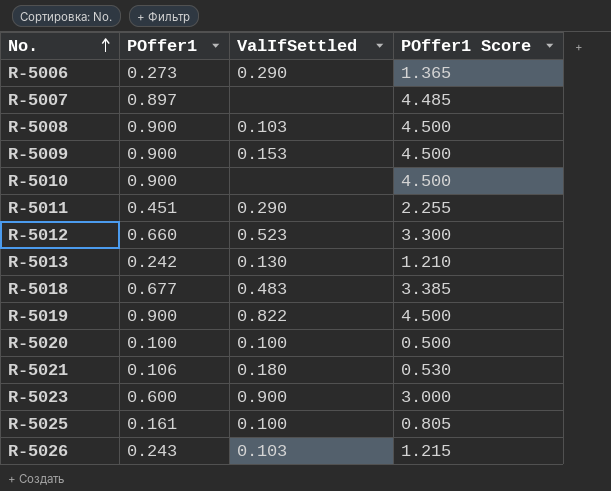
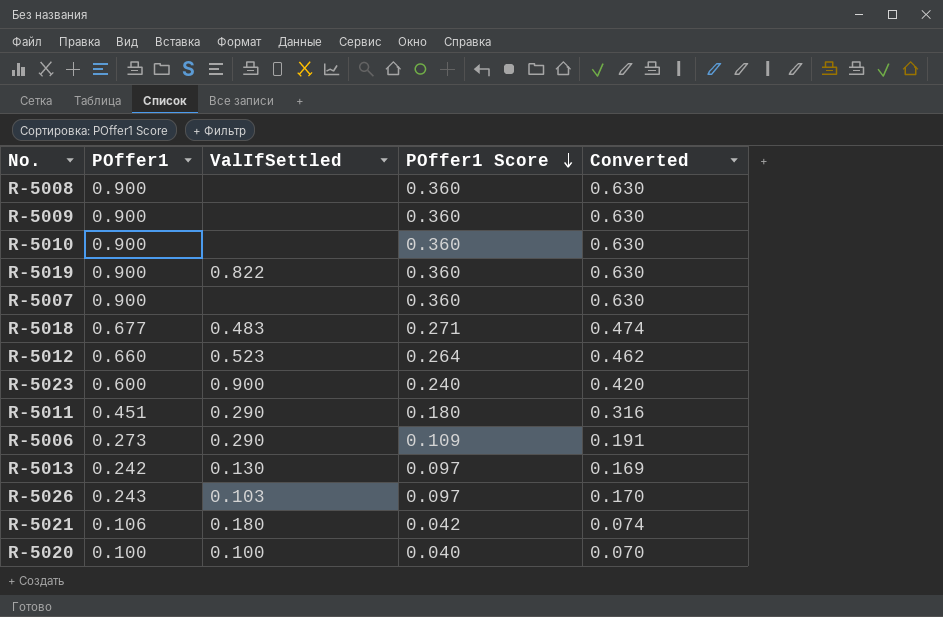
row order: No. ascending -> POffer1 Score descending
column POffer1 Score | formula: [POffer1] * 5 -> [POffer1] * 0.4
column Converted | formula: none -> [POffer1] * 0.7
row R-5025: 0.161 | 0.100 | 0.805 -> none
R-5008 | ValIfSettled: 0.103 -> none
R-5009 | ValIfSettled: 0.153 -> none
R-5007 | POffer1: 0.897 -> 0.900

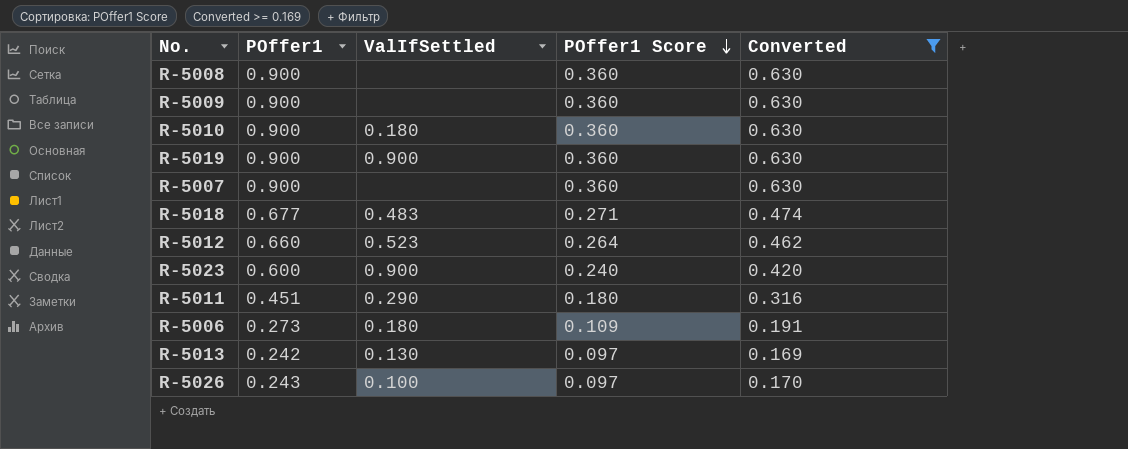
filter: none -> Converted >= 0.169
R-5010 | ValIfSettled: none -> 0.180
R-5019 | ValIfSettled: 0.822 -> 0.900
R-5006 | ValIfSettled: 0.290 -> 0.180
R-5026 | ValIfSettled: 0.103 -> 0.100

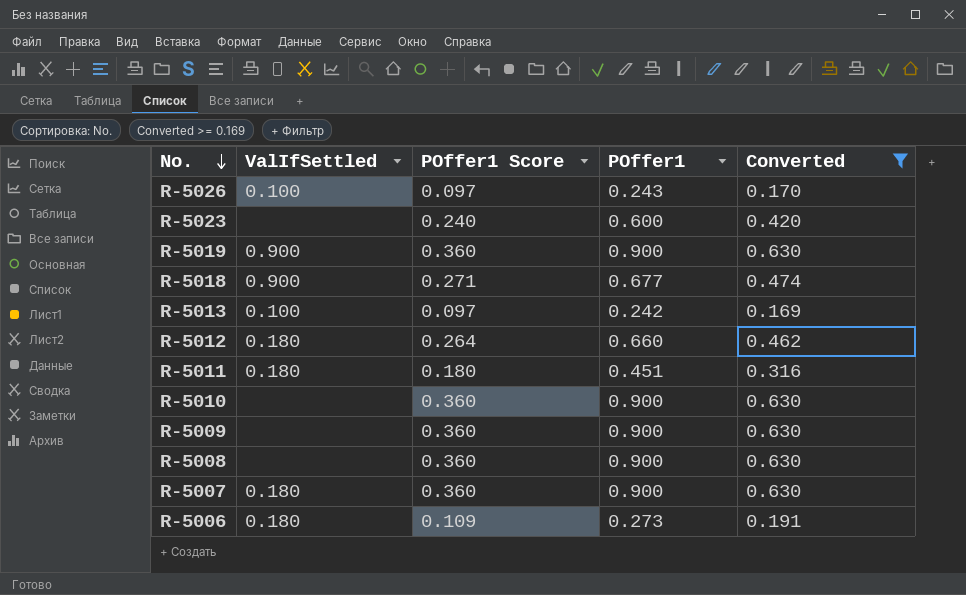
row order: POffer1 Score descending -> No. descending
column POffer1 | position: 2 -> 4
R-5023 | ValIfSettled: 0.900 -> none
R-5018 | ValIfSettled: 0.483 -> 0.900
R-5013 | ValIfSettled: 0.130 -> 0.100
R-5012 | ValIfSettled: 0.523 -> 0.180
R-5011 | ValIfSettled: 0.290 -> 0.180
R-5010 | ValIfSettled: 0.180 -> none
R-5007 | ValIfSettled: none -> 0.180

